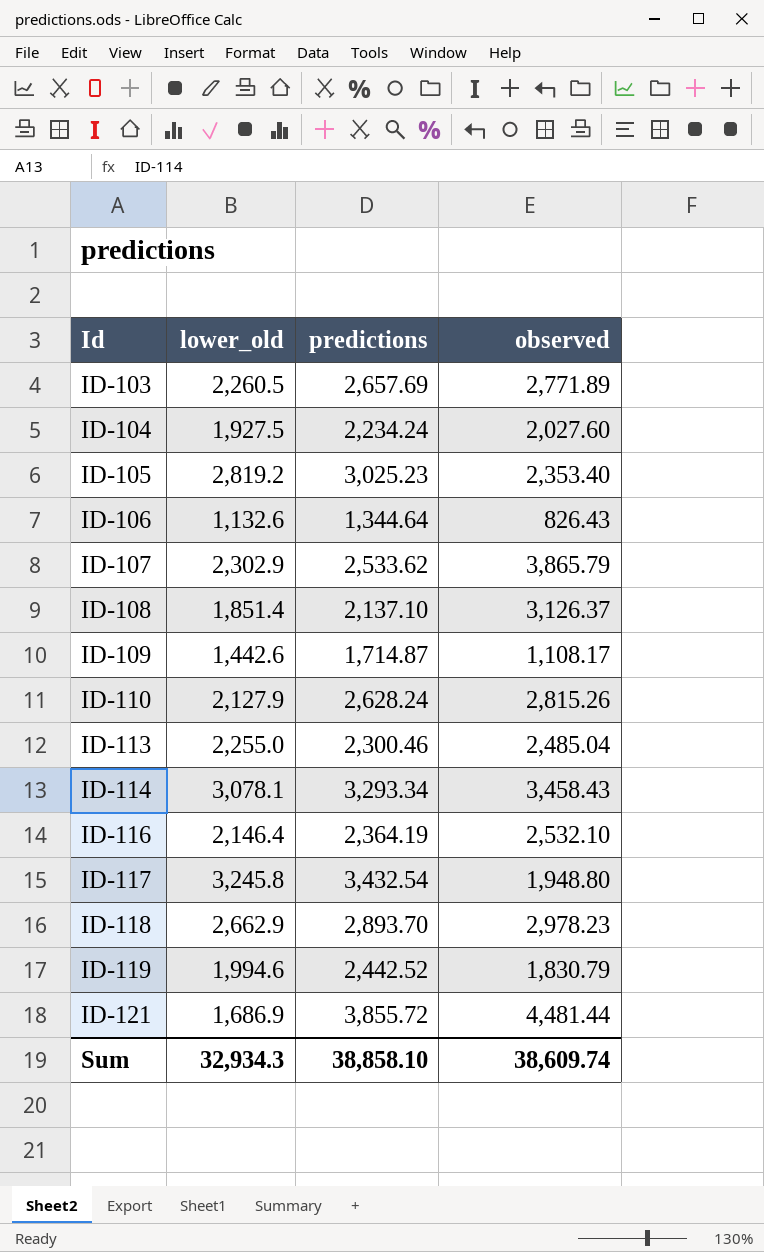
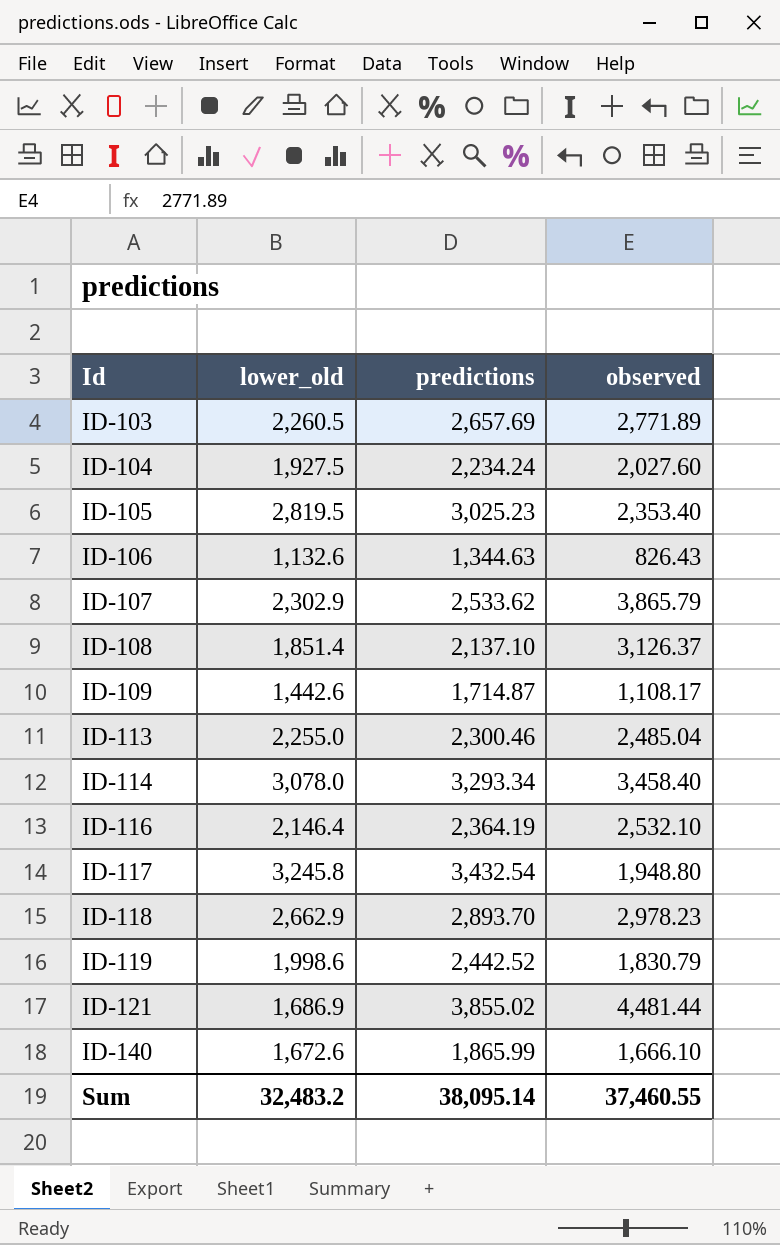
row ID-110: 2,127.9 | 2,628.24 | 2,815.26 -> none
ID-105 | lower_old: 2,819.2 -> 2,819.5
ID-106 | predictions: 1,344.64 -> 1,344.63
ID-114 | lower_old: 3,078.1 -> 3,078.0
ID-114 | observed: 3,458.43 -> 3,458.40
ID-119 | lower_old: 1,994.6 -> 1,998.6
ID-121 | predictions: 3,855.72 -> 3,855.02
row ID-140: none -> 1,672.6 | 1,865.99 | 1,666.10
Sum | lower_old: 32,934.3 -> 32,483.2
Sum | predictions: 38,858.10 -> 38,095.14
Sum | observed: 38,609.74 -> 37,460.55

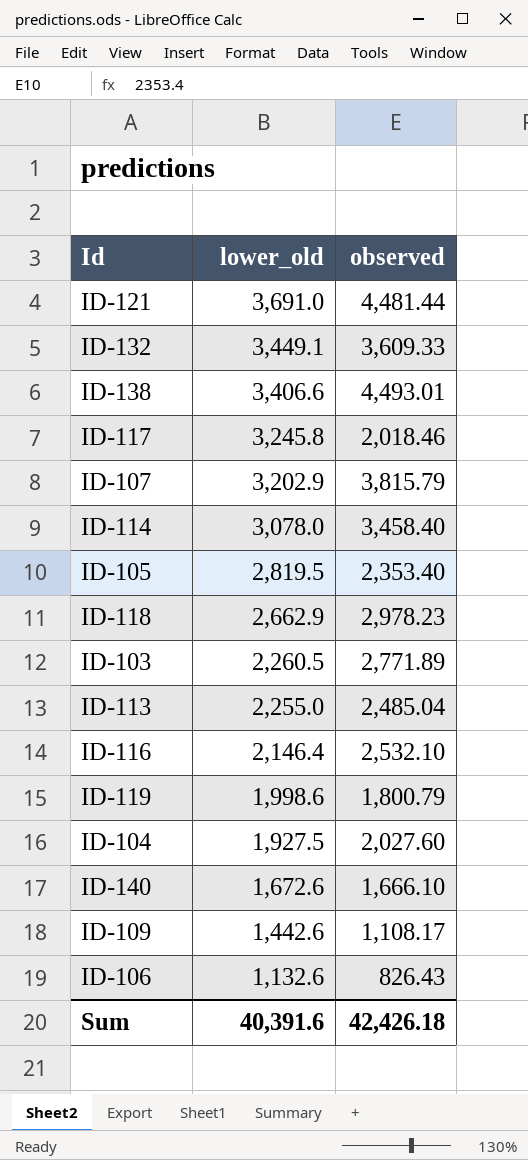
row order: Id ascending -> lower_old descending
column predictions | position: 3 -> none
row ID-108: 1,851.4 | 2,137.10 | 3,126.37 -> none
ID-121 | lower_old: 1,686.9 -> 3,691.0
row ID-132: none -> 3,449.1 | 3,609.33
row ID-138: none -> 3,406.6 | 4,493.01
ID-117 | observed: 1,948.80 -> 2,018.46
ID-107 | lower_old: 2,302.9 -> 3,202.9
ID-107 | observed: 3,865.79 -> 3,815.79
ID-119 | observed: 1,830.79 -> 1,800.79
Sum | lower_old: 32,483.2 -> 40,391.6
Sum | observed: 37,460.55 -> 42,426.18

